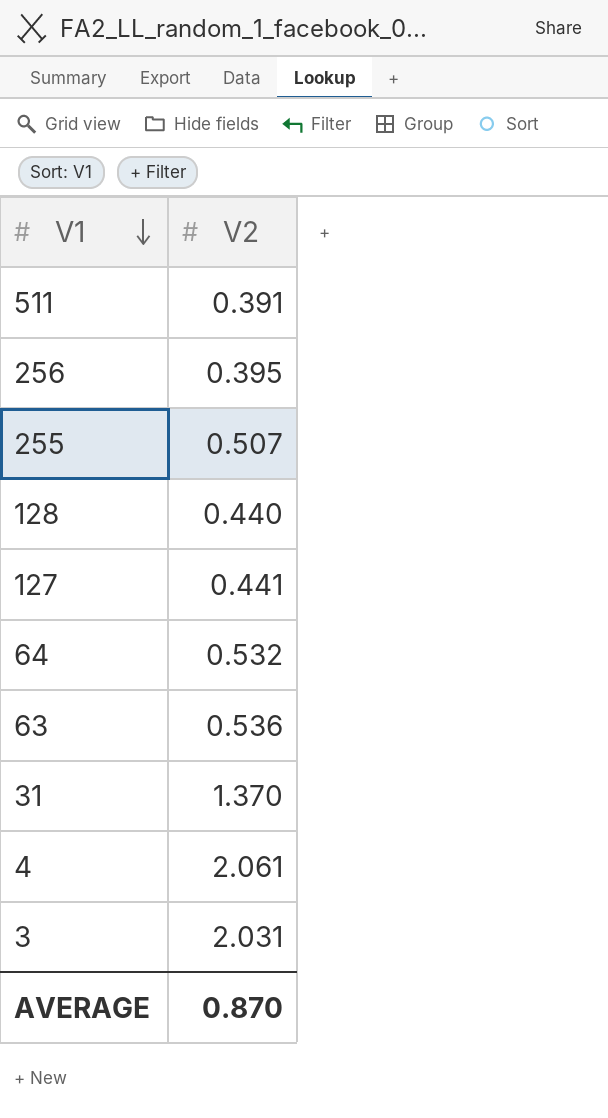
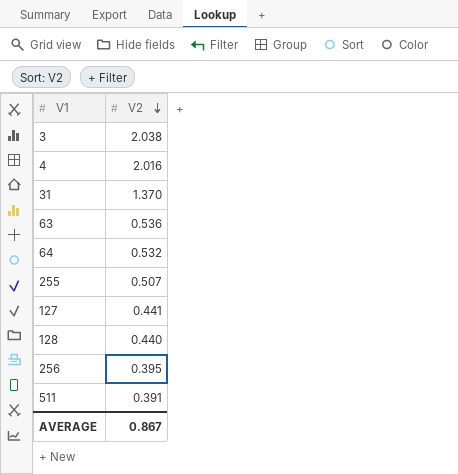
row order: V1 descending -> V2 descending
3 | V2: 2.031 -> 2.038
4 | V2: 2.061 -> 2.016
AVERAGE | V2: 0.870 -> 0.867

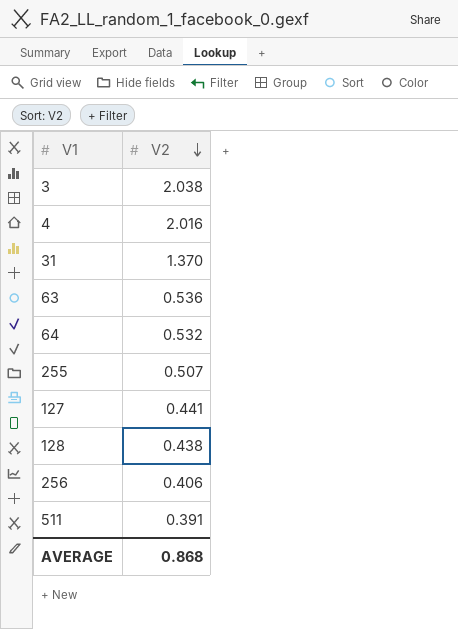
128 | V2: 0.440 -> 0.438
256 | V2: 0.395 -> 0.406
AVERAGE | V2: 0.867 -> 0.868

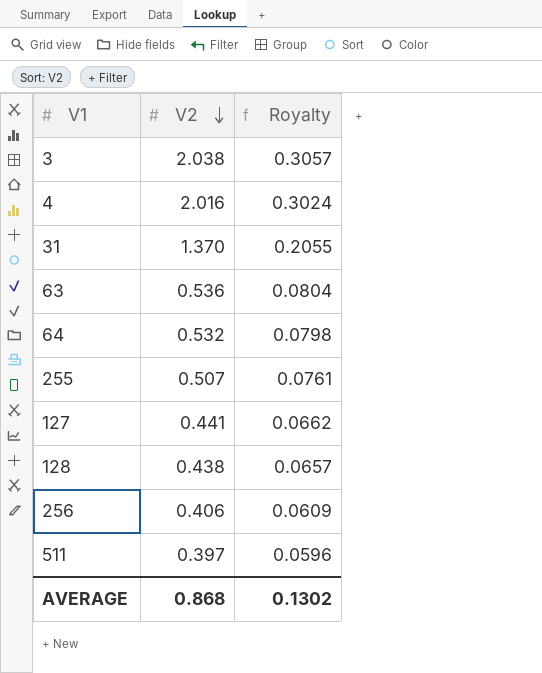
column Royalty | formula: none -> [V2] * 0.15
511 | V2: 0.391 -> 0.397

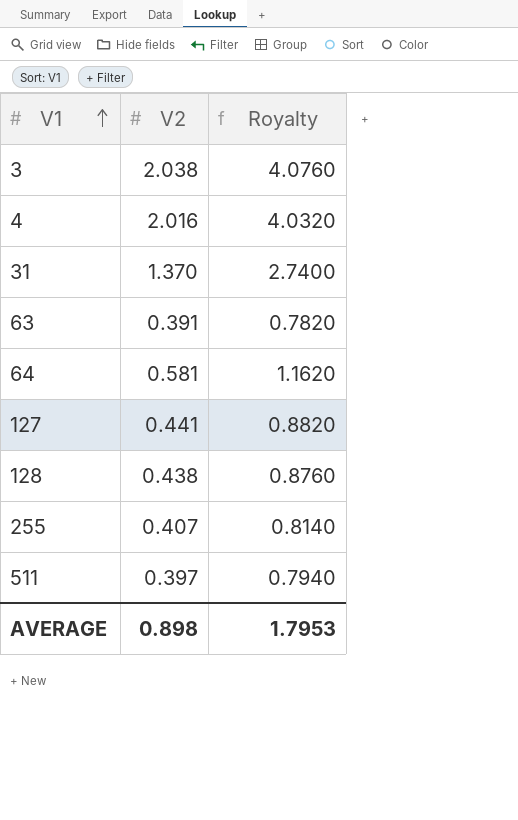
row order: V2 descending -> V1 ascending
column Royalty | formula: [V2] * 0.15 -> [V2] * 2
row 256: 0.406 | 0.0609 -> none
63 | V2: 0.536 -> 0.391
64 | V2: 0.532 -> 0.581
255 | V2: 0.507 -> 0.407
AVERAGE | V2: 0.868 -> 0.898
AVERAGE | Royalty: 0.1302 -> 1.7953

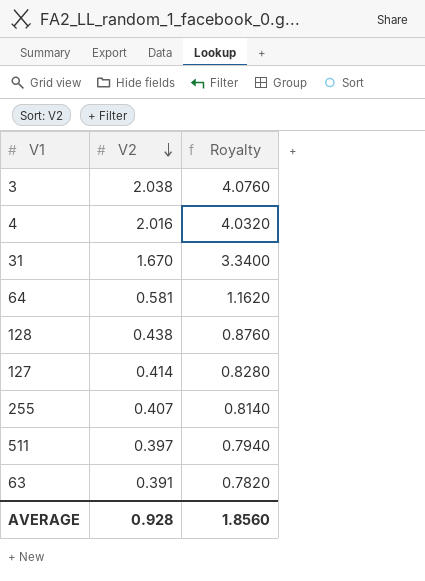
row order: V1 ascending -> V2 descending
31 | V2: 1.370 -> 1.670
31 | Royalty: 2.7400 -> 3.3400
127 | V2: 0.441 -> 0.414
127 | Royalty: 0.8820 -> 0.8280
AVERAGE | V2: 0.898 -> 0.928
AVERAGE | Royalty: 1.7953 -> 1.8560

